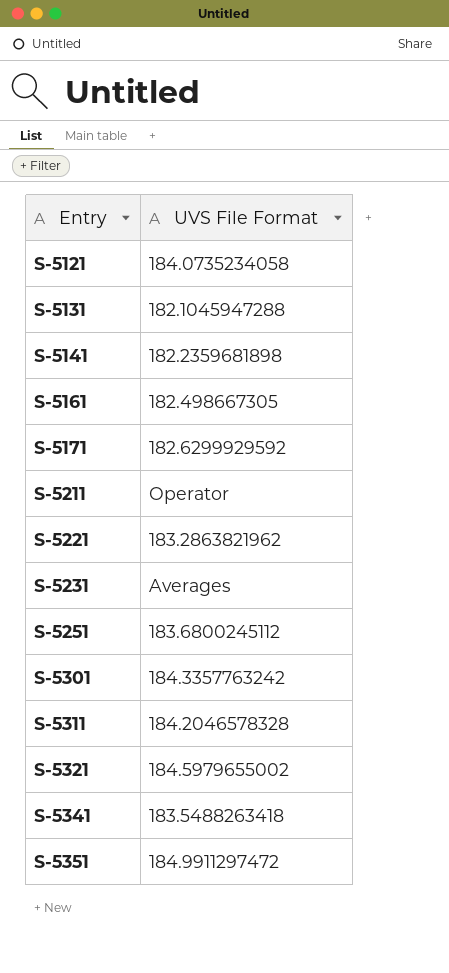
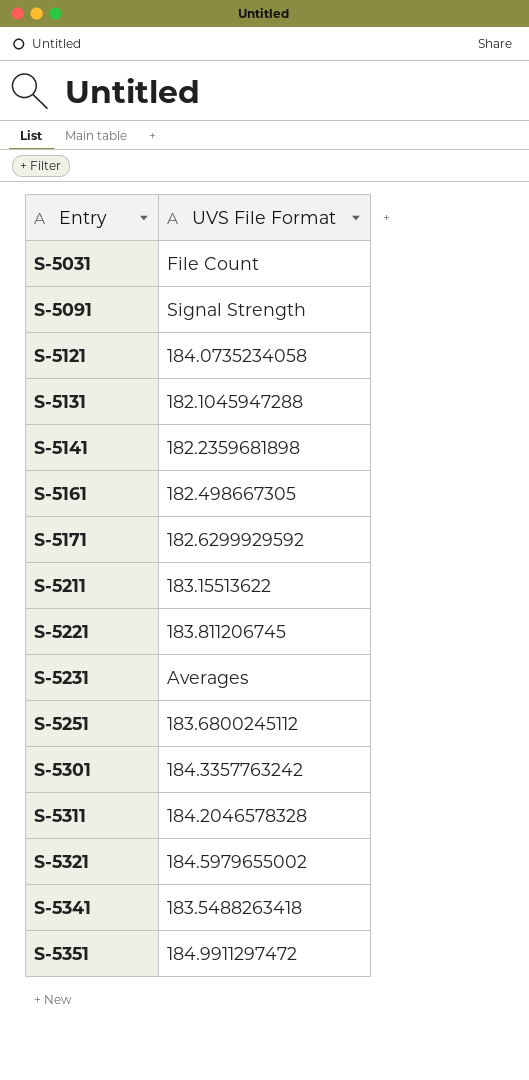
row S-5031: none -> File Count
row S-5091: none -> Signal Strength
S-5211 | UVS File Format: Operator -> 183.15513622
S-5221 | UVS File Format: 183.2863821962 -> 183.811206745

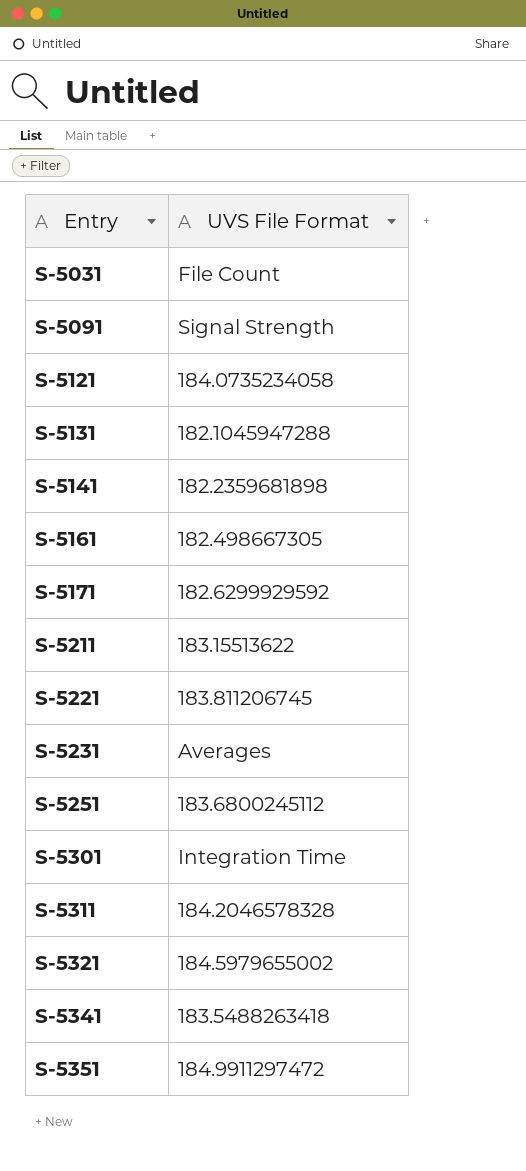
S-5301 | UVS File Format: 184.3357763242 -> Integration Time

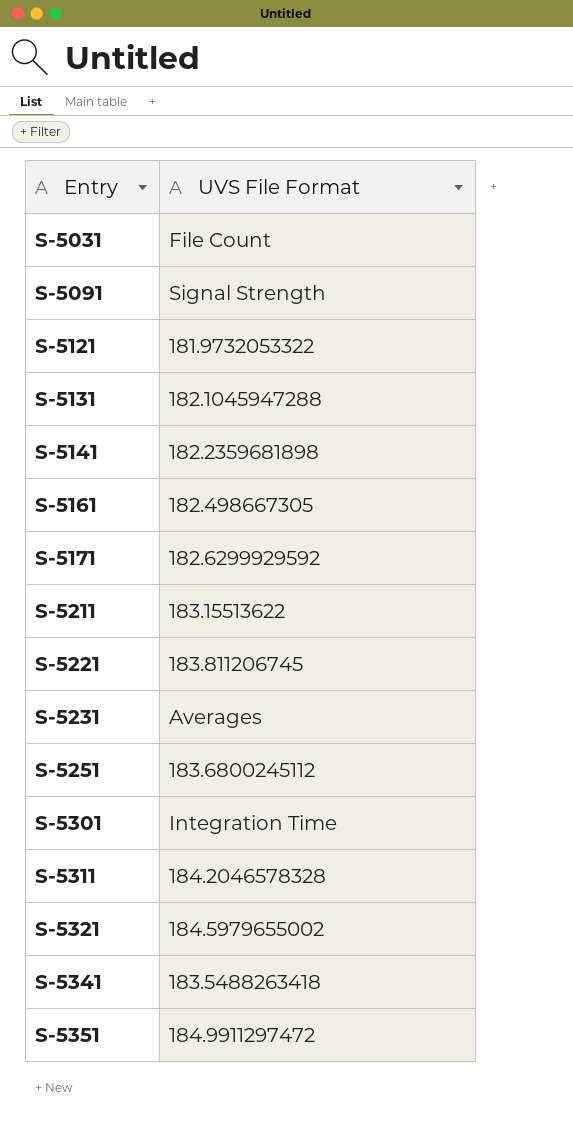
S-5121 | UVS File Format: 184.0735234058 -> 181.9732053322

